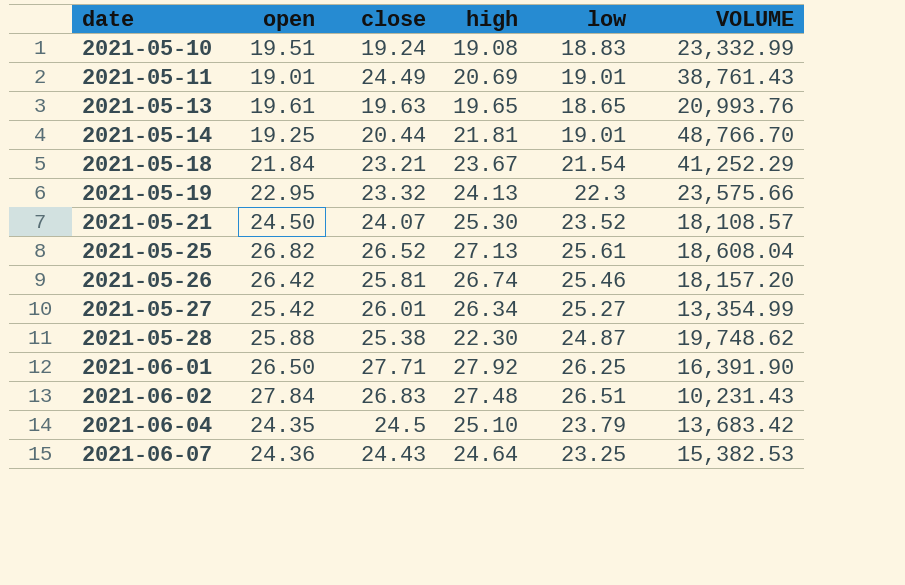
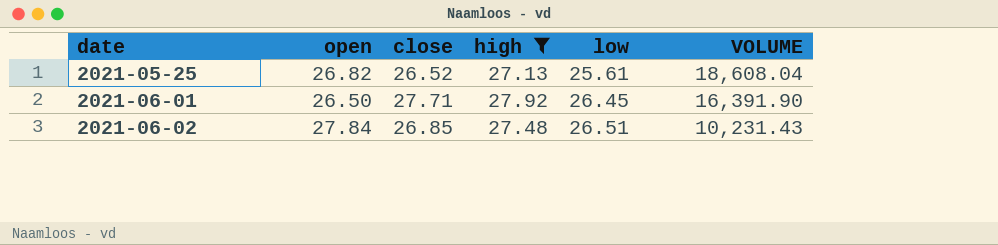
filter: none -> high >= 27.13
2021-06-01 | low: 26.25 -> 26.45
2021-06-02 | close: 26.83 -> 26.85

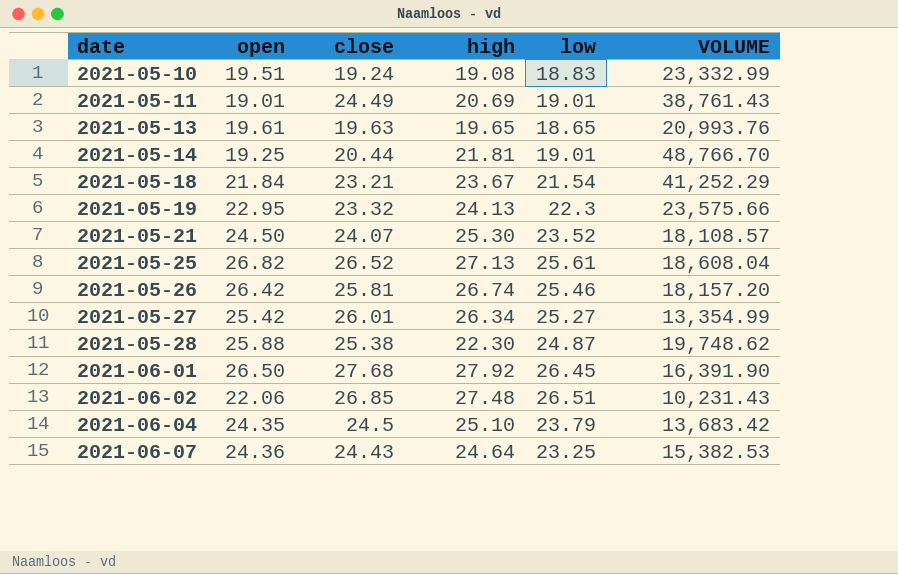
filter: high >= 27.13 -> none
2021-06-01 | close: 27.71 -> 27.68
2021-06-02 | open: 27.84 -> 22.06

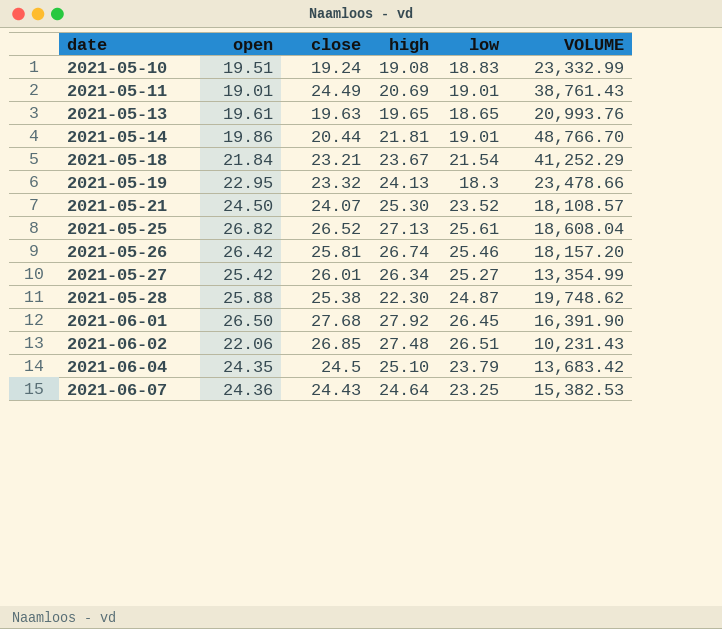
2021-05-14 | open: 19.25 -> 19.86
2021-05-19 | low: 22.3 -> 18.3
2021-05-19 | VOLUME: 23,575.66 -> 23,478.66

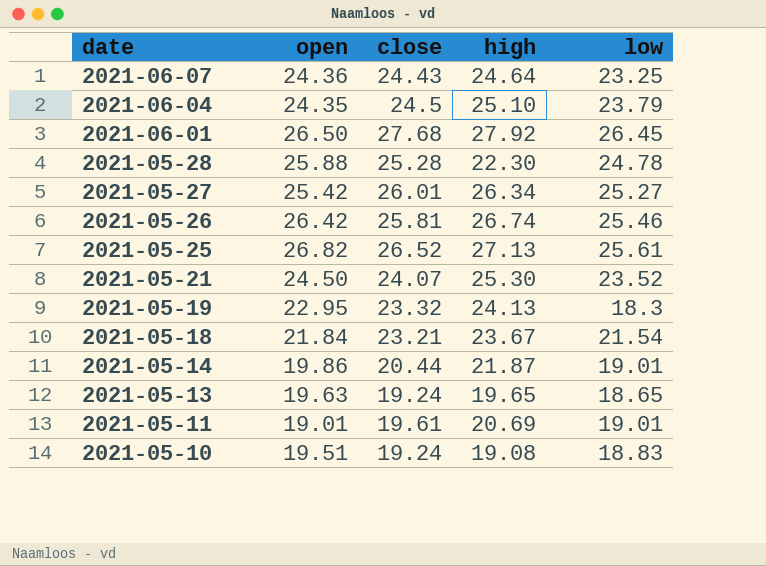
row order: date ascending -> date descending
column VOLUME | position: 6 -> none
row 2021-06-02: 22.06 | 26.85 | 27.48 | 26.51 | 10,231.43 -> none
2021-05-28 | close: 25.38 -> 25.28
2021-05-28 | low: 24.87 -> 24.78
2021-05-14 | high: 21.81 -> 21.87
2021-05-13 | open: 19.61 -> 19.63
2021-05-13 | close: 19.63 -> 19.24
2021-05-11 | close: 24.49 -> 19.61

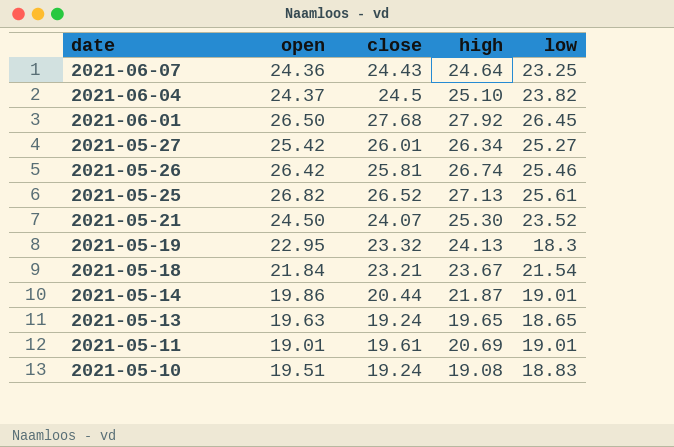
row 2021-05-28: 25.88 | 25.28 | 22.30 | 24.78 -> none
2021-06-04 | open: 24.35 -> 24.37
2021-06-04 | low: 23.79 -> 23.82

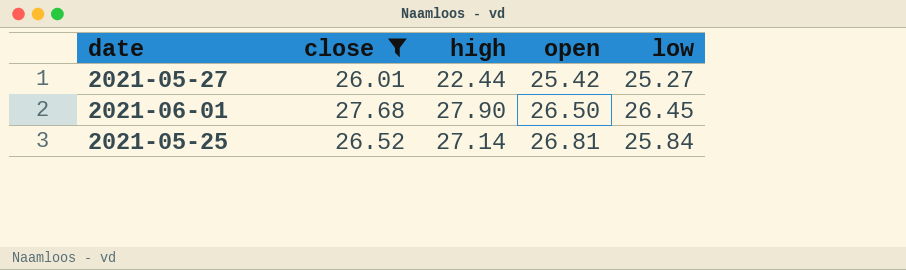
filter: none -> close >= 26.01
row order: date descending -> open ascending
column open | position: 2 -> 4
2021-05-27 | high: 26.34 -> 22.44
2021-06-01 | high: 27.92 -> 27.90
2021-05-25 | high: 27.13 -> 27.14
2021-05-25 | open: 26.82 -> 26.81
2021-05-25 | low: 25.61 -> 25.84

